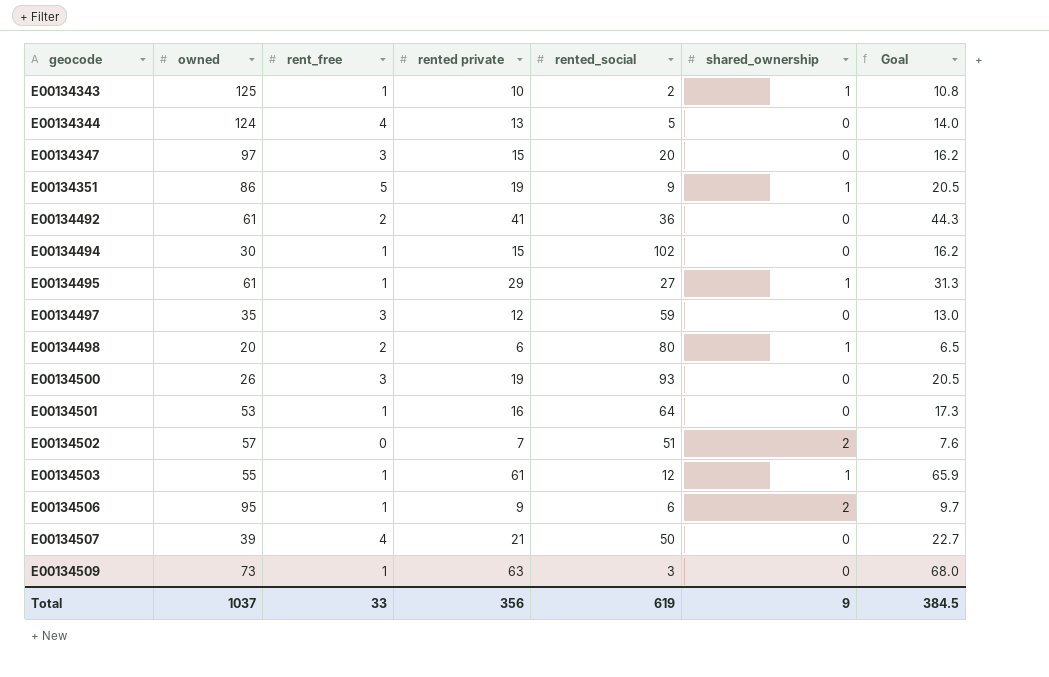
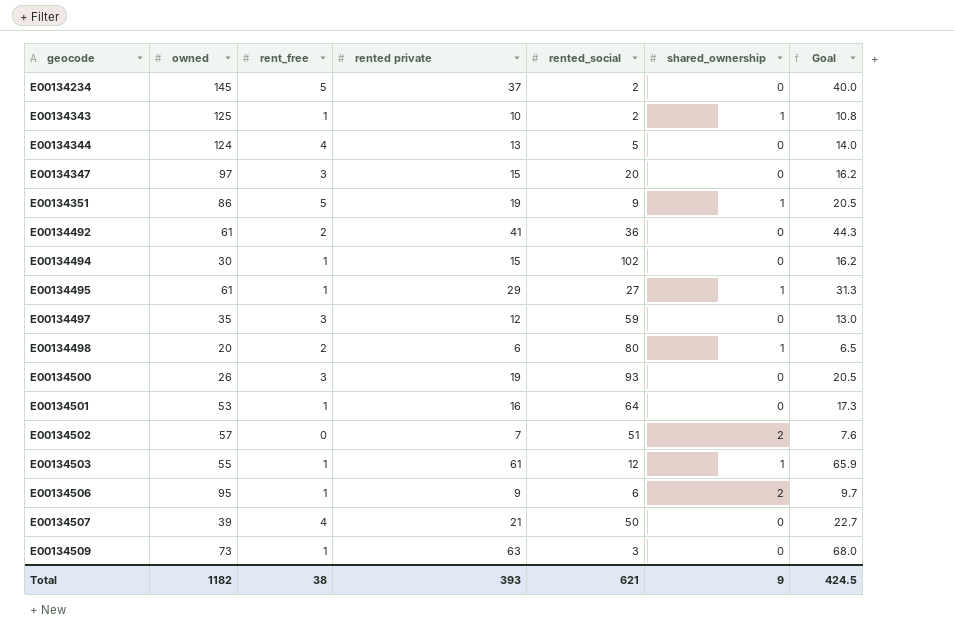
row E00134234: none -> 145 | 5 | 37 | 2 | 0 | 40.0
Total | owned: 1037 -> 1182
Total | rent_free: 33 -> 38
Total | rented private: 356 -> 393
Total | rented_social: 619 -> 621
Total | Goal: 384.5 -> 424.5

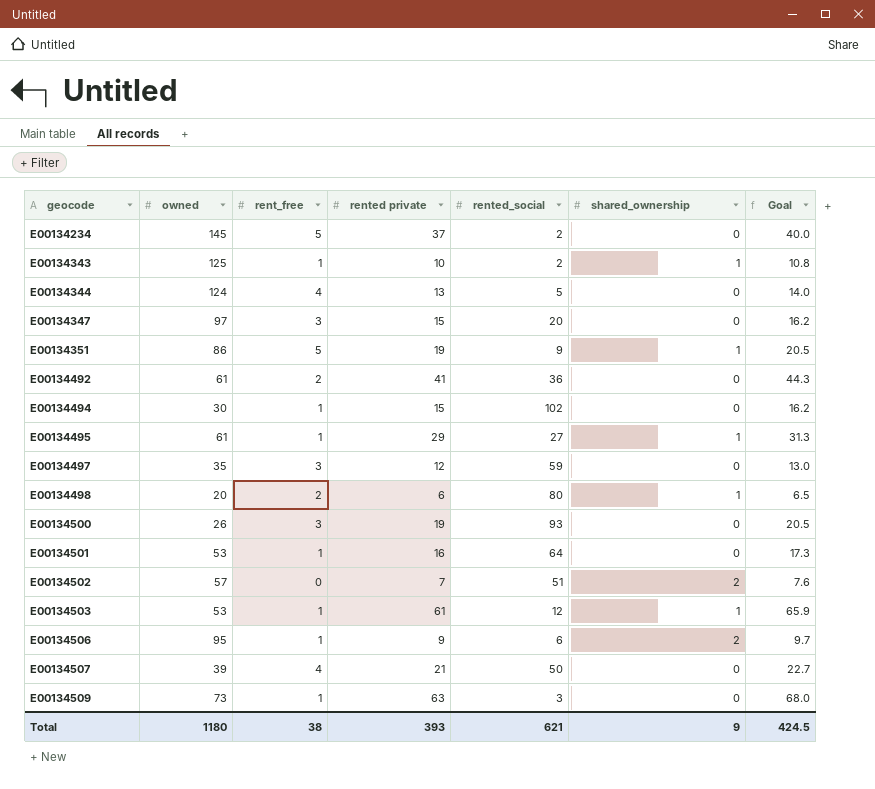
E00134503 | owned: 55 -> 53
Total | owned: 1182 -> 1180

